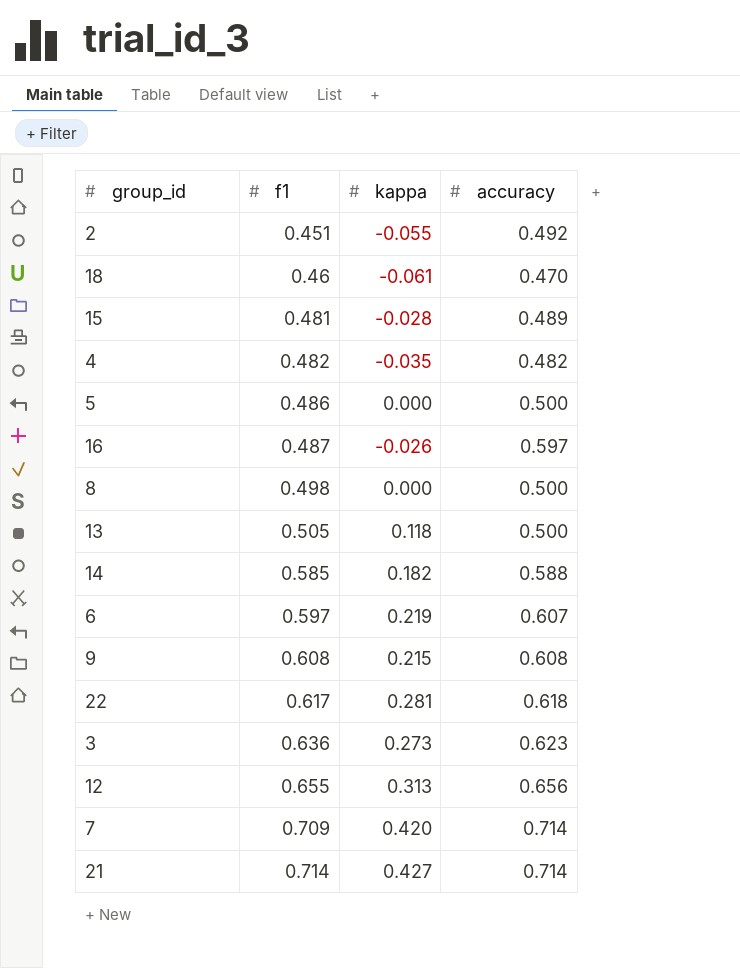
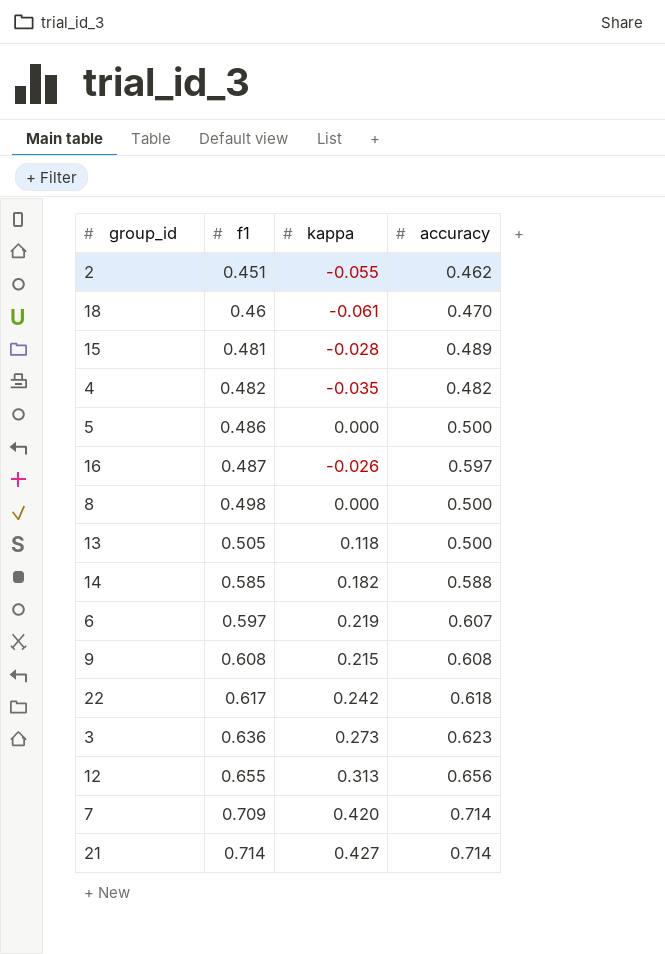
2 | accuracy: 0.492 -> 0.462
22 | kappa: 0.281 -> 0.242

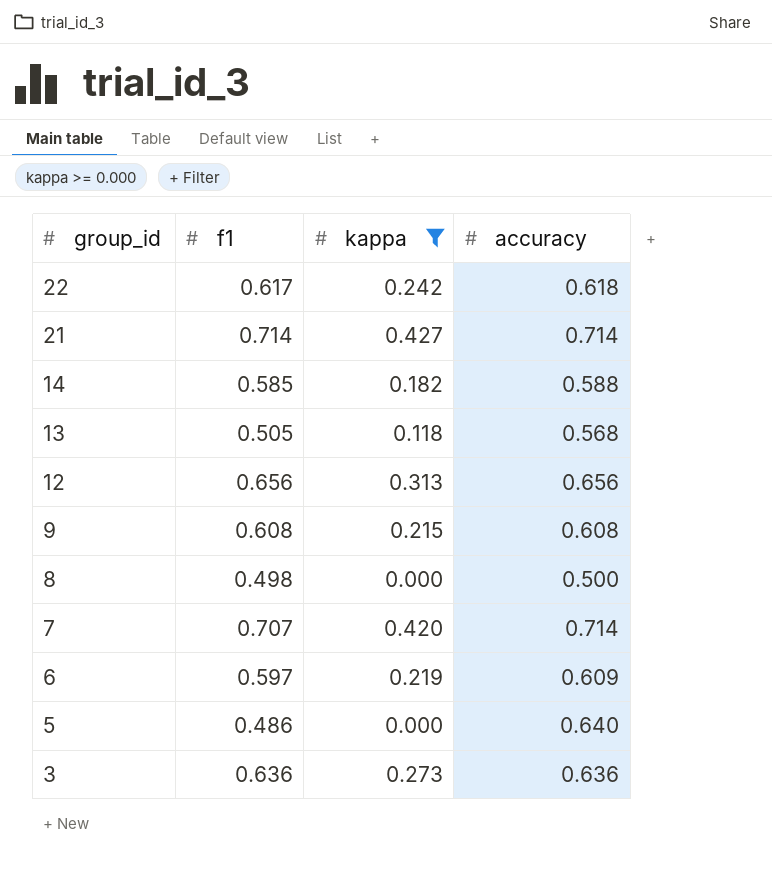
filter: none -> kappa >= 0.000
row order: f1 ascending -> group_id descending
13 | accuracy: 0.500 -> 0.568
12 | f1: 0.655 -> 0.656
7 | f1: 0.709 -> 0.707
6 | accuracy: 0.607 -> 0.609
5 | accuracy: 0.500 -> 0.640
3 | accuracy: 0.623 -> 0.636

